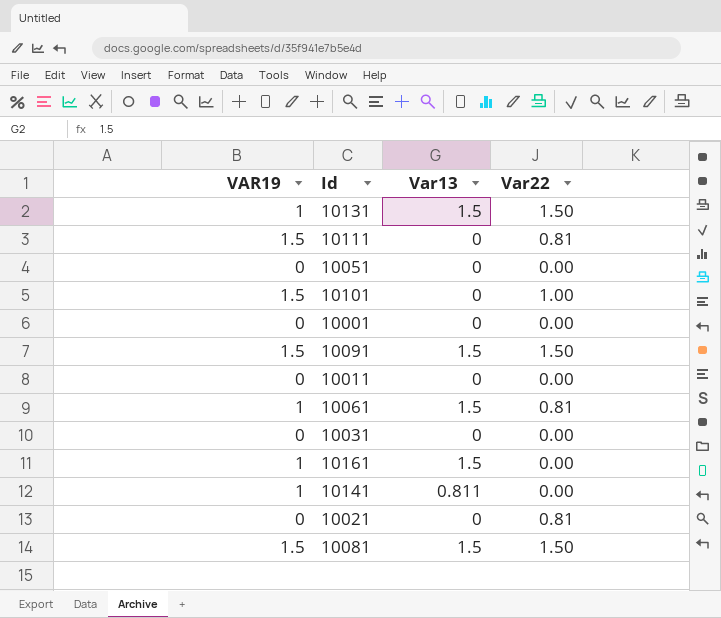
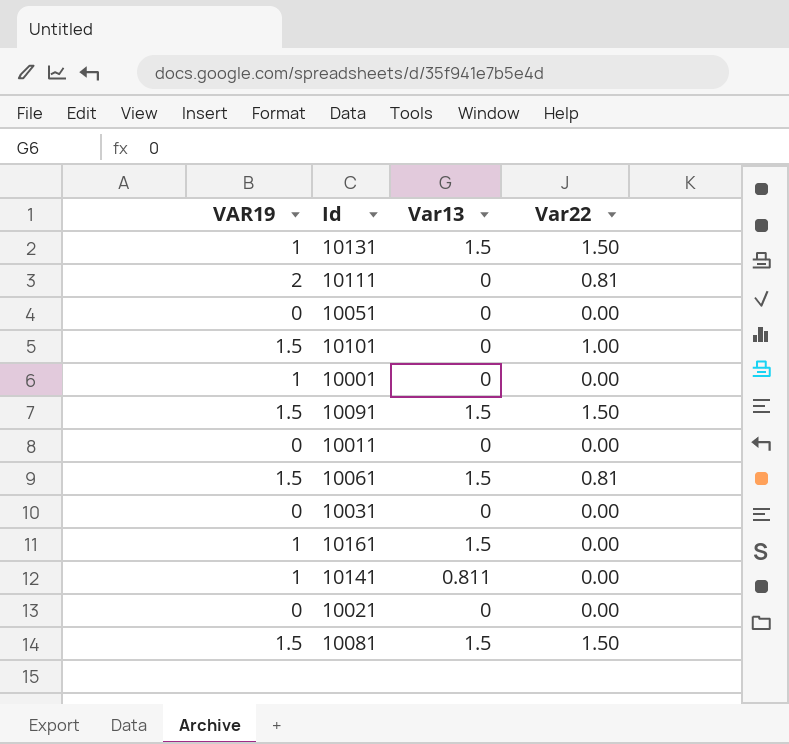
10111 | VAR19: 1.5 -> 2
10001 | VAR19: 0 -> 1
10061 | VAR19: 1 -> 1.5
10021 | Var22: 0.81 -> 0.00

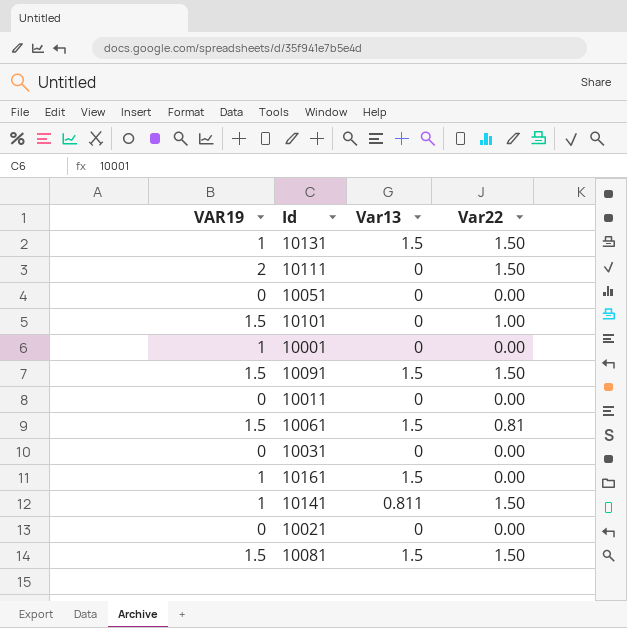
10111 | Var22: 0.81 -> 1.50
10141 | Var22: 0.00 -> 1.50

